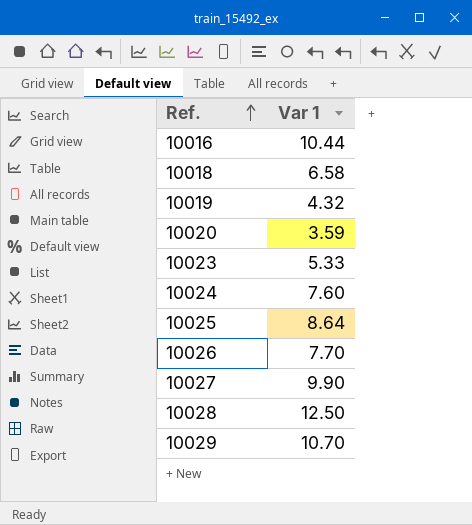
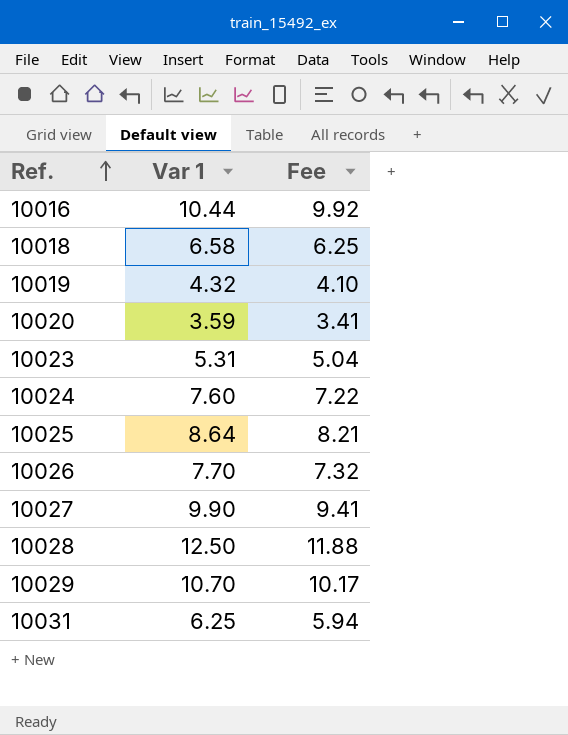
column Fee | formula: none -> [Var 1] * 0.95
10023 | Var 1: 5.33 -> 5.31
row 10031: none -> 6.25 | 5.94

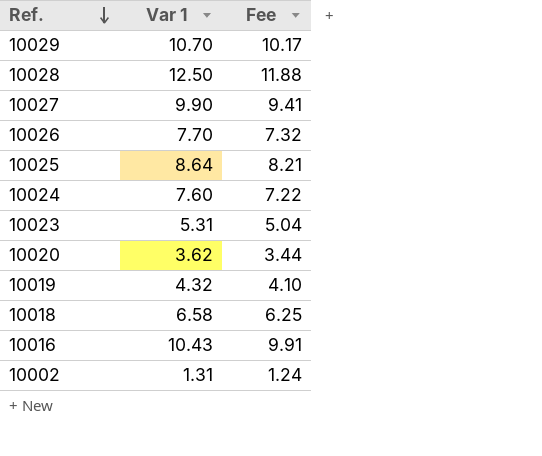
row order: Ref. ascending -> Ref. descending
row 10031: 6.25 | 5.94 -> none
10020 | Var 1: 3.59 -> 3.62
10020 | Fee: 3.41 -> 3.44
10016 | Var 1: 10.44 -> 10.43
10016 | Fee: 9.92 -> 9.91
row 10002: none -> 1.31 | 1.24

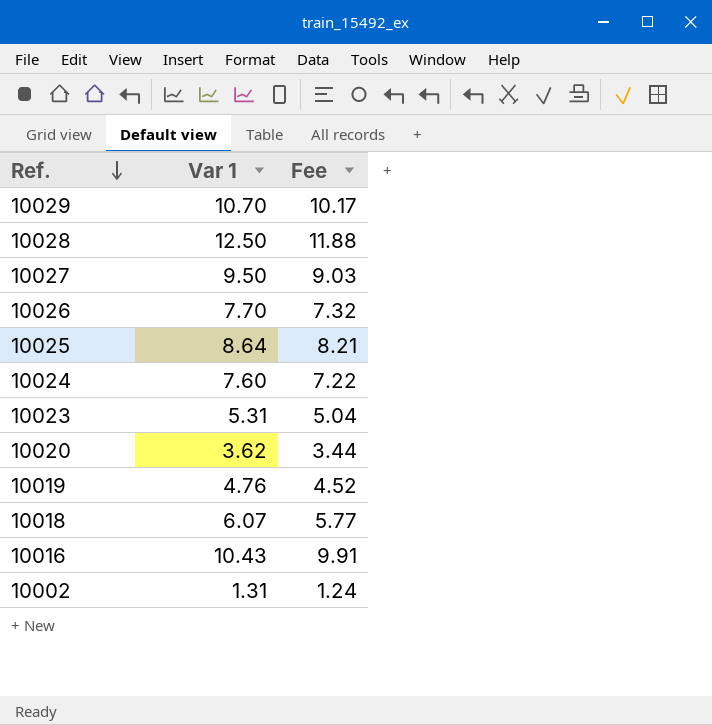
10027 | Var 1: 9.90 -> 9.50
10027 | Fee: 9.41 -> 9.03
10019 | Var 1: 4.32 -> 4.76
10019 | Fee: 4.10 -> 4.52
10018 | Var 1: 6.58 -> 6.07
10018 | Fee: 6.25 -> 5.77

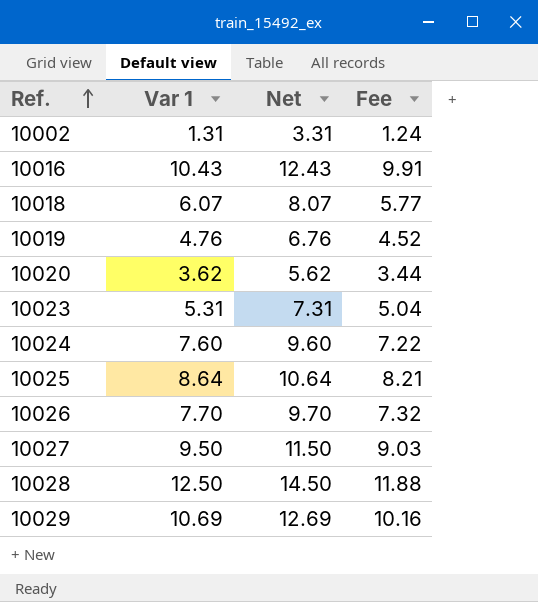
row order: Ref. descending -> Ref. ascending
column Net | formula: none -> [Var 1] + 2
10029 | Var 1: 10.70 -> 10.69
10029 | Fee: 10.17 -> 10.16

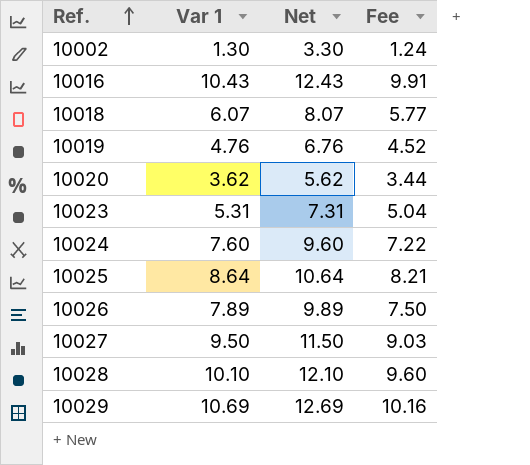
10002 | Var 1: 1.31 -> 1.30
10002 | Net: 3.31 -> 3.30
10026 | Var 1: 7.70 -> 7.89
10026 | Net: 9.70 -> 9.89
10026 | Fee: 7.32 -> 7.50
10028 | Var 1: 12.50 -> 10.10
10028 | Net: 14.50 -> 12.10
10028 | Fee: 11.88 -> 9.60

